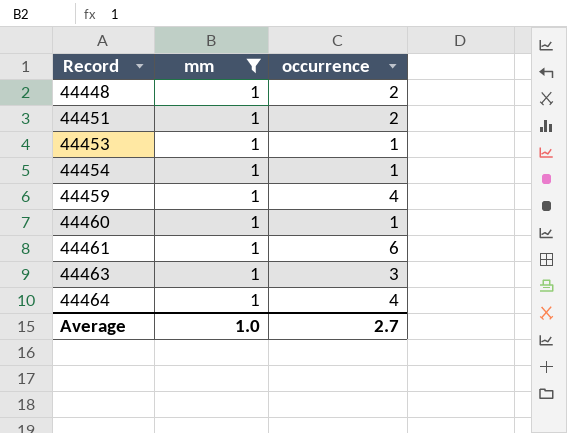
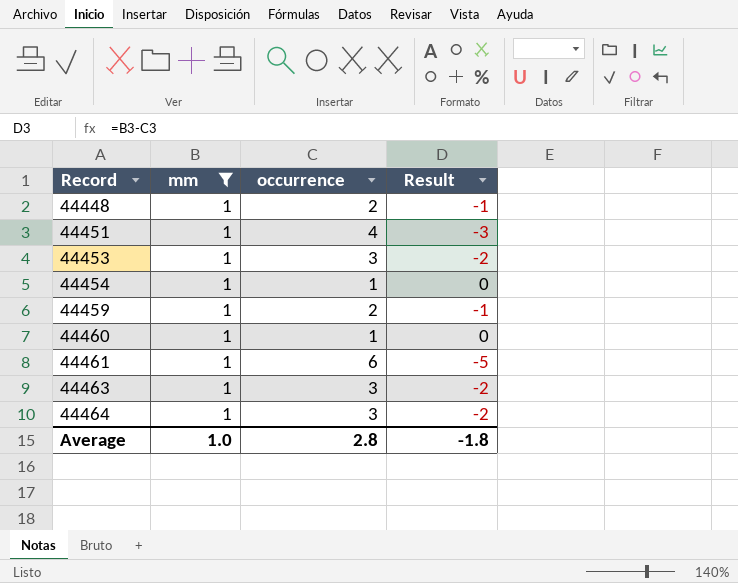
column Result | formula: none -> [mm] - [occurrence]
44451 | occurrence: 2 -> 4
44453 | occurrence: 1 -> 3
44459 | occurrence: 4 -> 2
44464 | occurrence: 4 -> 3
Average | occurrence: 2.7 -> 2.8

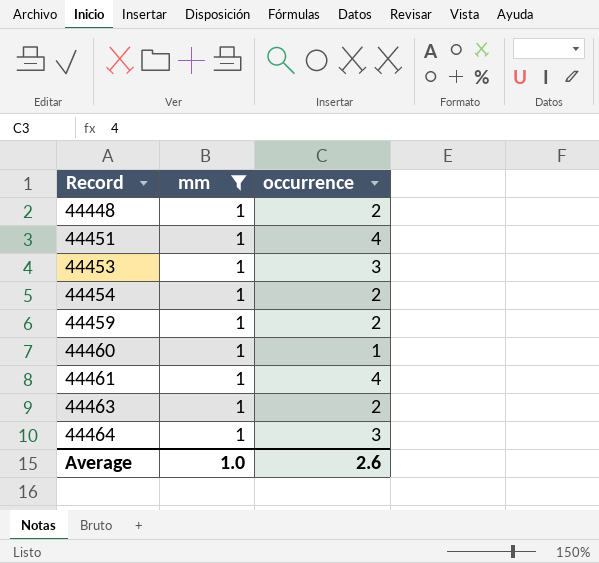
column Result | formula: [mm] - [occurrence] -> none
44454 | occurrence: 1 -> 2
44461 | occurrence: 6 -> 4
44463 | occurrence: 3 -> 2
Average | occurrence: 2.8 -> 2.6

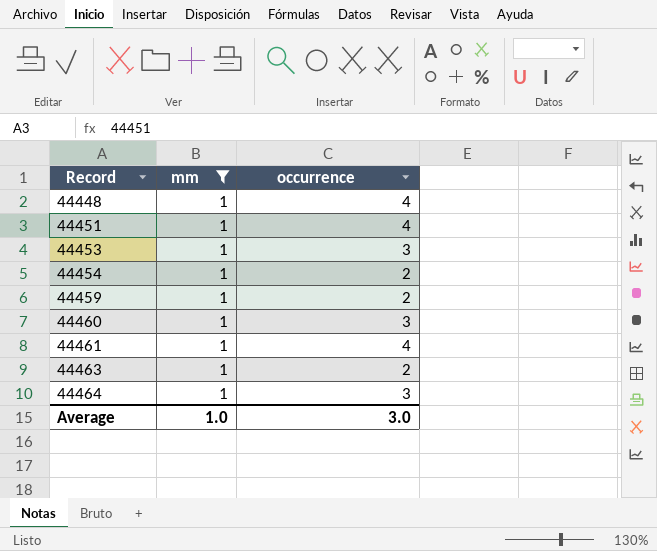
44448 | occurrence: 2 -> 4
44460 | occurrence: 1 -> 3
Average | occurrence: 2.6 -> 3.0

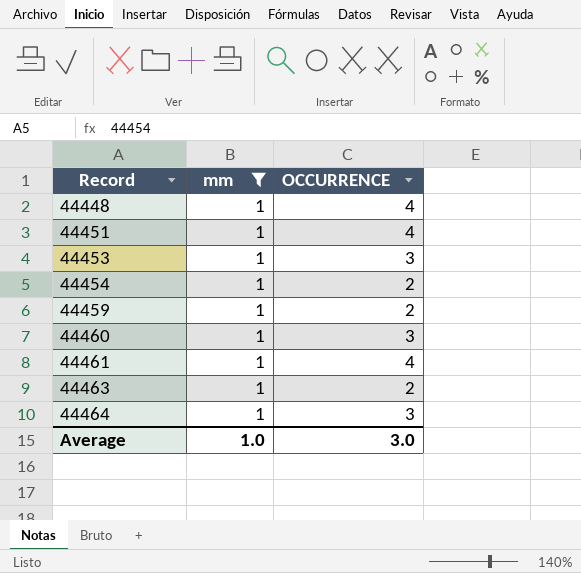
column name: occurrence -> OCCURRENCE

